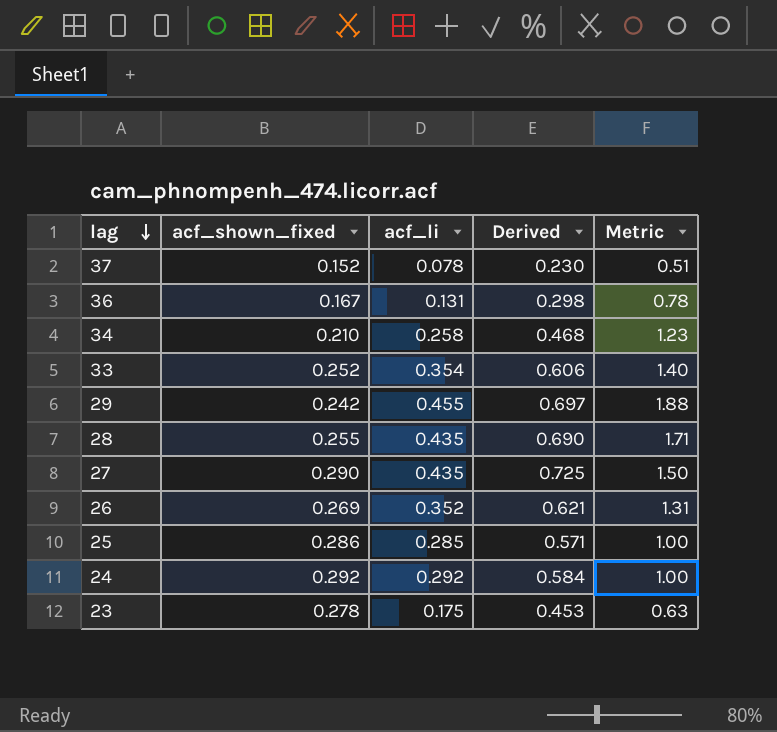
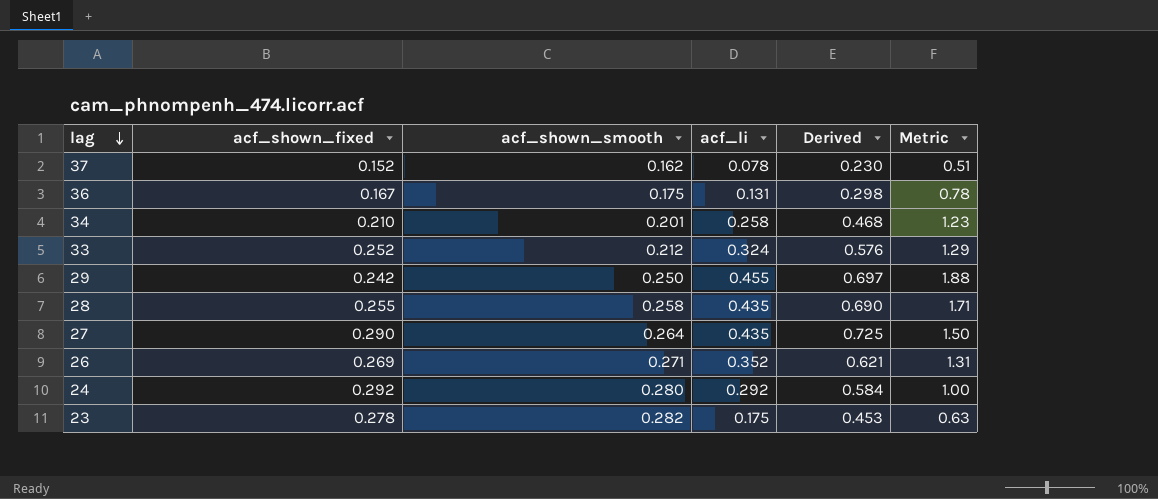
column acf_shown_smooth | position: none -> 3
row 25: 0.286 | 0.285 | 0.571 | 1.00 -> none
33 | acf_li: 0.354 -> 0.324
33 | Derived: 0.606 -> 0.576
33 | Metric: 1.40 -> 1.29

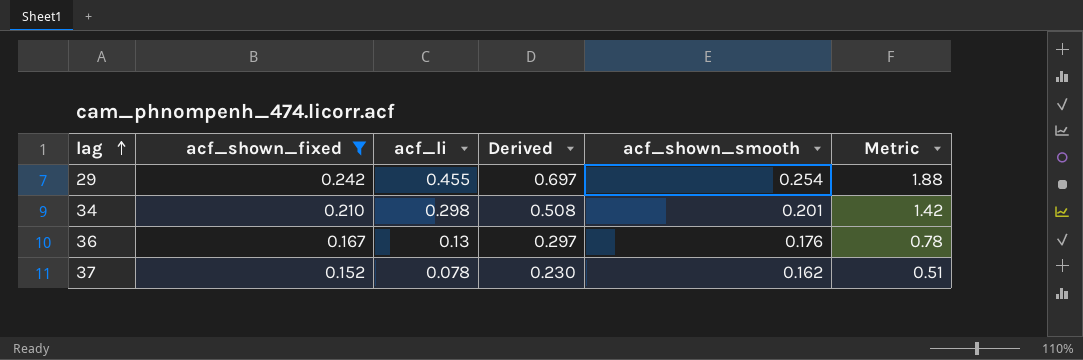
filter: none -> acf_shown_fixed <= 0.242
row order: lag descending -> lag ascending
column acf_shown_smooth | position: 3 -> 5
29 | acf_shown_smooth: 0.250 -> 0.254
34 | acf_li: 0.258 -> 0.298
34 | Derived: 0.468 -> 0.508
34 | Metric: 1.23 -> 1.42
36 | acf_li: 0.131 -> 0.13
36 | Derived: 0.298 -> 0.297
36 | acf_shown_smooth: 0.175 -> 0.176

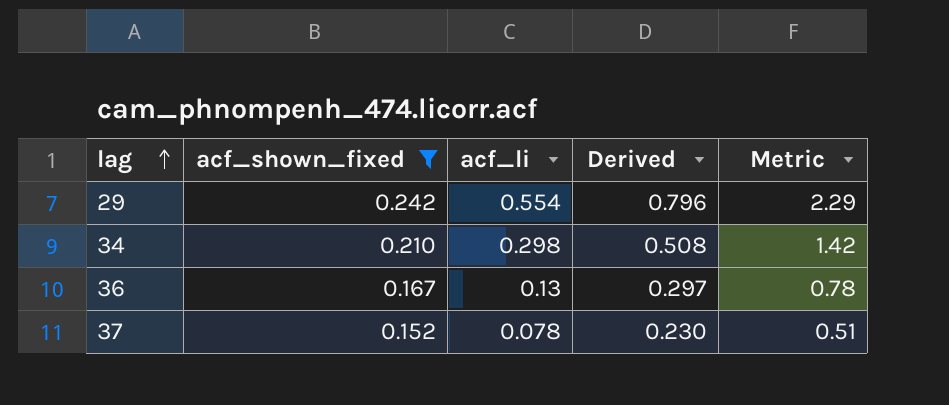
column acf_shown_smooth | position: 5 -> none
29 | acf_li: 0.455 -> 0.554
29 | Derived: 0.697 -> 0.796
29 | Metric: 1.88 -> 2.29

